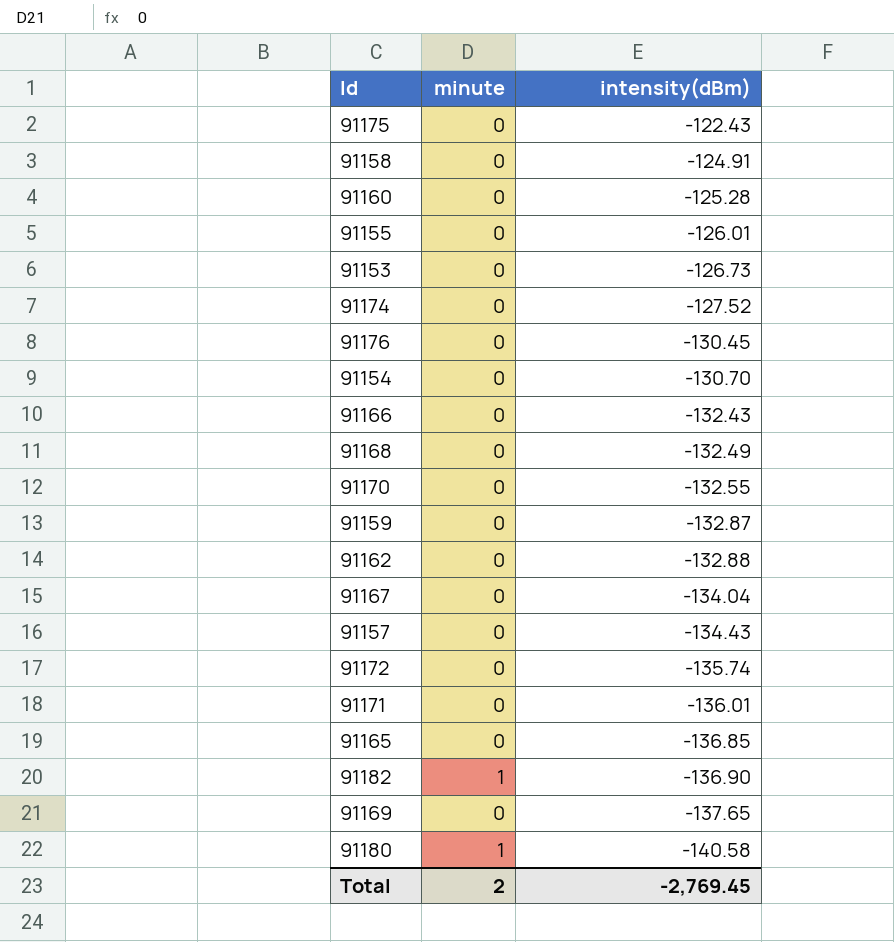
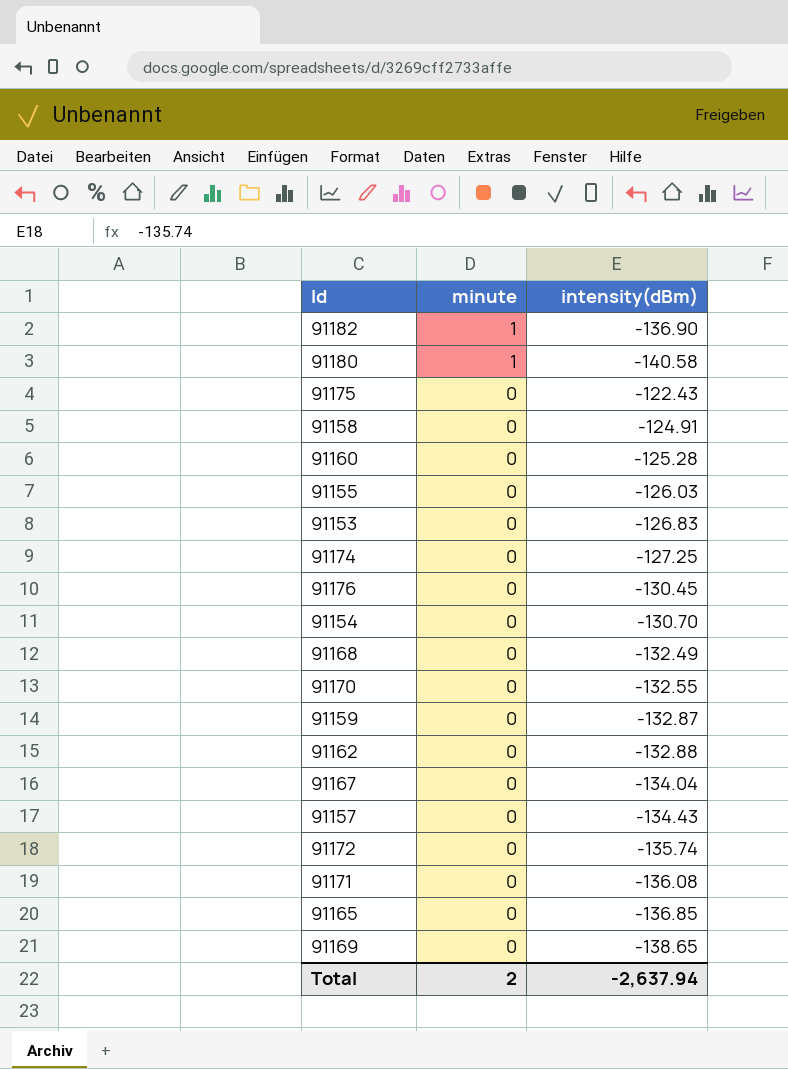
row order: intensity(dBm) descending -> minute descending
row 91166: 0 | -132.43 -> none
91155 | intensity(dBm): -126.01 -> -126.03
91153 | intensity(dBm): -126.73 -> -126.83
91174 | intensity(dBm): -127.52 -> -127.25
91171 | intensity(dBm): -136.01 -> -136.08
91169 | intensity(dBm): -137.65 -> -138.65
Total | intensity(dBm): -2,769.45 -> -2,637.94

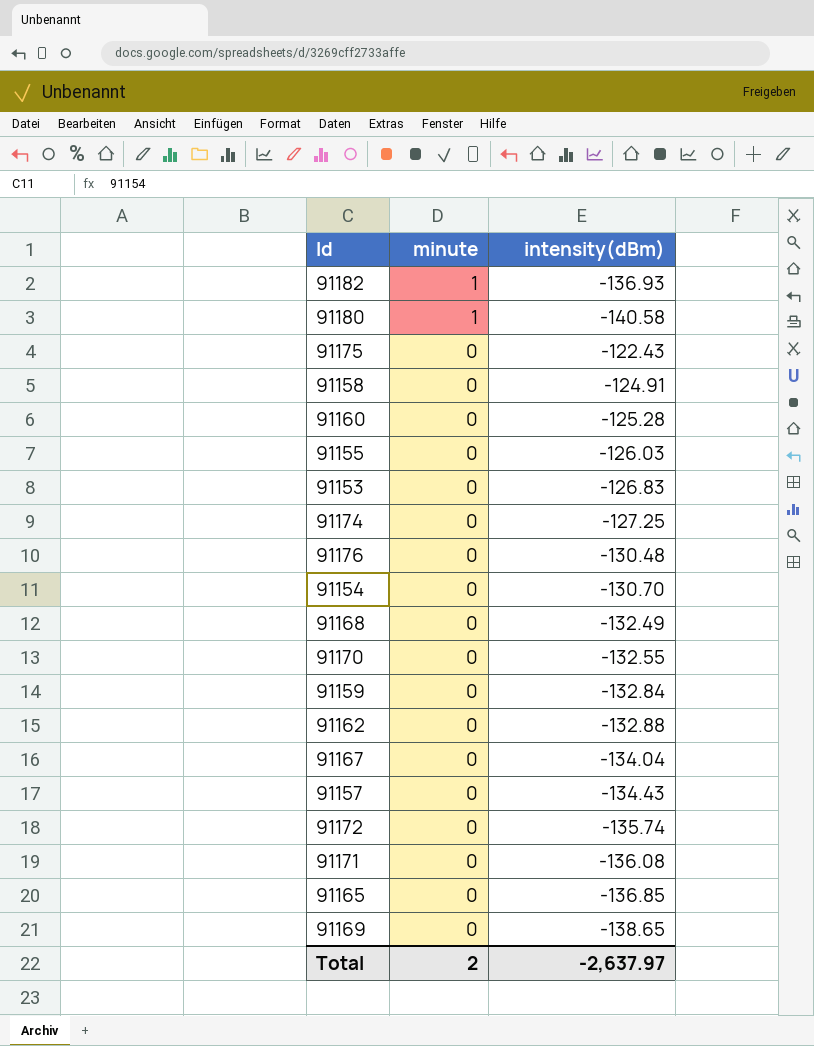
91182 | intensity(dBm): -136.90 -> -136.93
91176 | intensity(dBm): -130.45 -> -130.48
91159 | intensity(dBm): -132.87 -> -132.84
Total | intensity(dBm): -2,637.94 -> -2,637.97

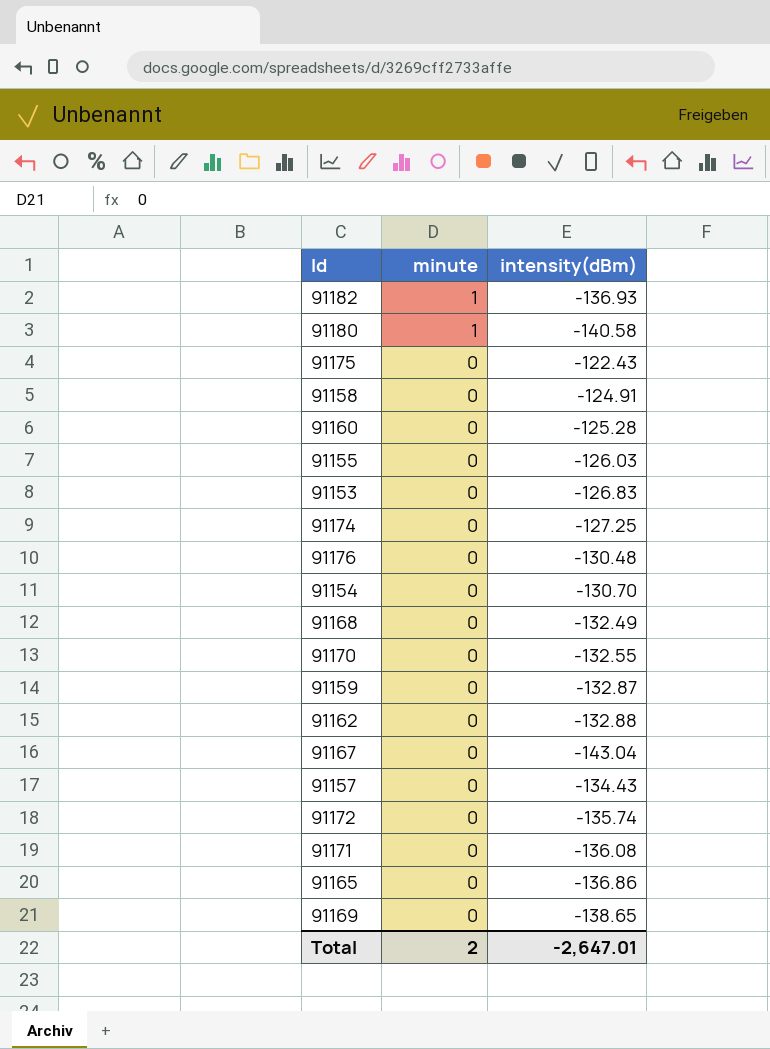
91159 | intensity(dBm): -132.84 -> -132.87
91167 | intensity(dBm): -134.04 -> -143.04
91165 | intensity(dBm): -136.85 -> -136.86
Total | intensity(dBm): -2,637.97 -> -2,647.01

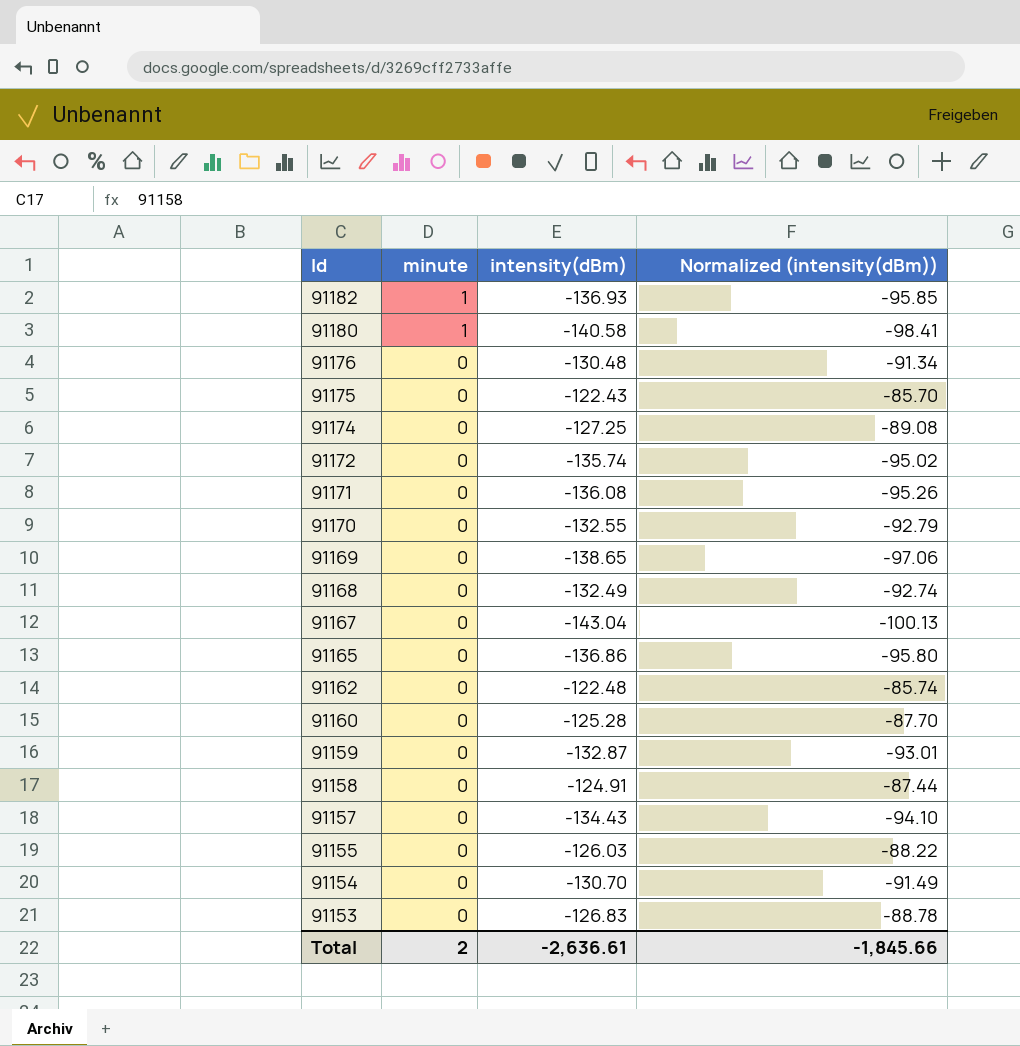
row order: minute descending -> Id descending
column Normalized (intensity(dBm)) | formula: none -> [intensity(dBm)] * 0.7
91162 | intensity(dBm): -132.88 -> -122.48
Total | intensity(dBm): -2,647.01 -> -2,636.61

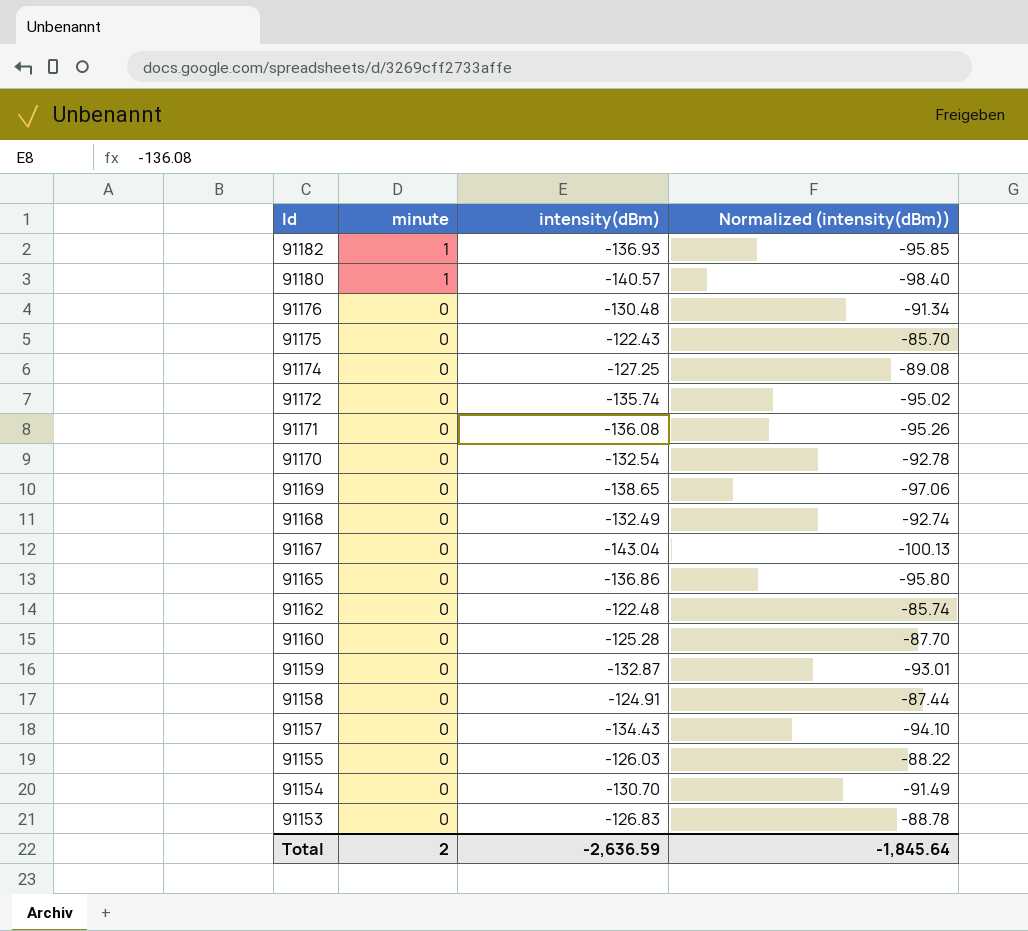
91180 | intensity(dBm): -140.58 -> -140.57
91180 | Normalized (intensity(dBm)): -98.41 -> -98.40
91170 | intensity(dBm): -132.55 -> -132.54
91170 | Normalized (intensity(dBm)): -92.79 -> -92.78
Total | intensity(dBm): -2,636.61 -> -2,636.59
Total | Normalized (intensity(dBm)): -1,845.66 -> -1,845.64

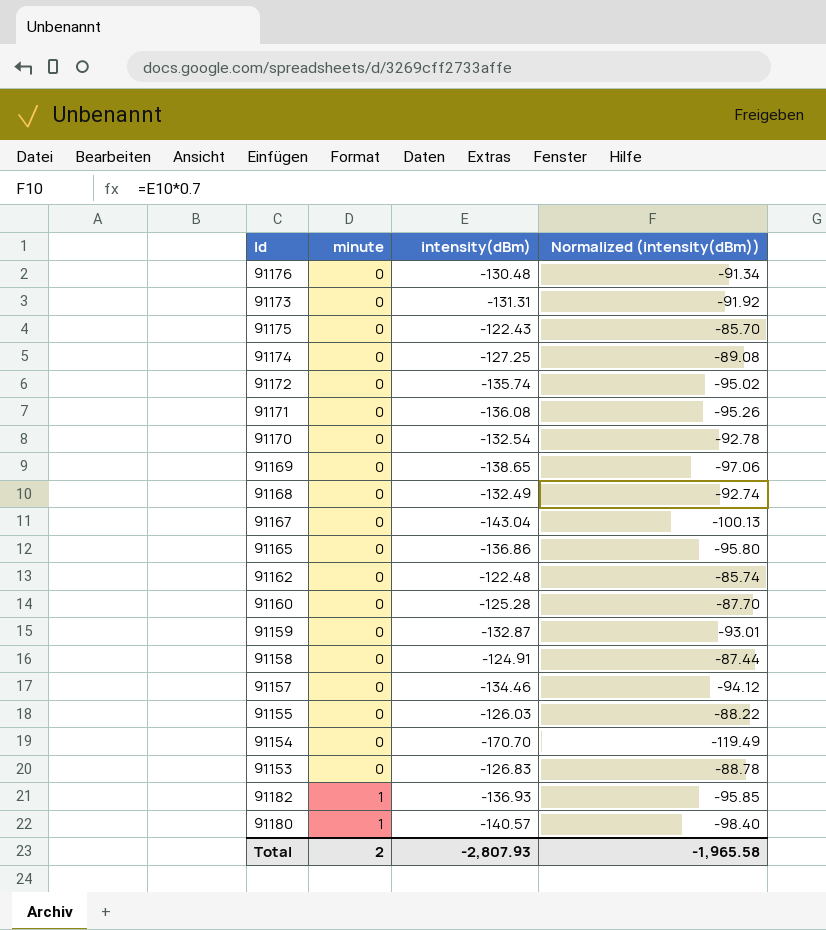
row order: Id descending -> minute ascending
row 91173: none -> 0 | -131.31 | -91.92
91157 | intensity(dBm): -134.43 -> -134.46
91157 | Normalized (intensity(dBm)): -94.10 -> -94.12
91154 | intensity(dBm): -130.70 -> -170.70
91154 | Normalized (intensity(dBm)): -91.49 -> -119.49
Total | intensity(dBm): -2,636.59 -> -2,807.93
Total | Normalized (intensity(dBm)): -1,845.64 -> -1,965.58

